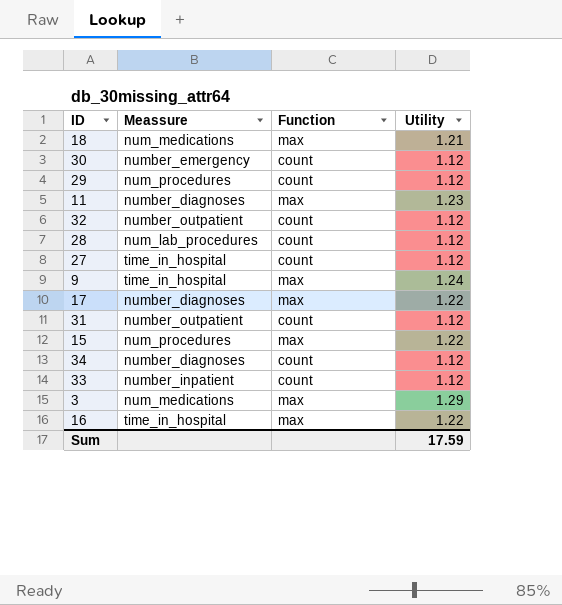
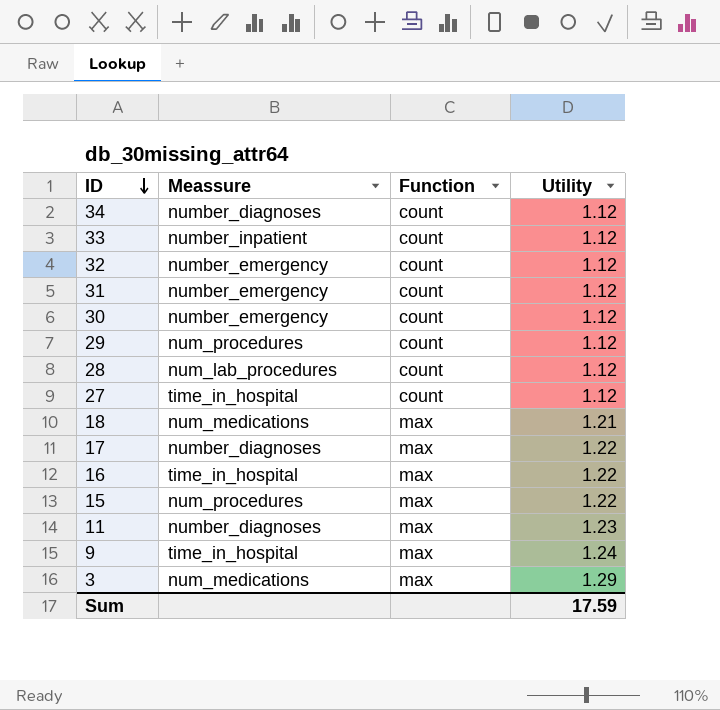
row order: none -> ID descending
32 | Meassure: number_outpatient -> number_emergency
31 | Meassure: number_outpatient -> number_emergency

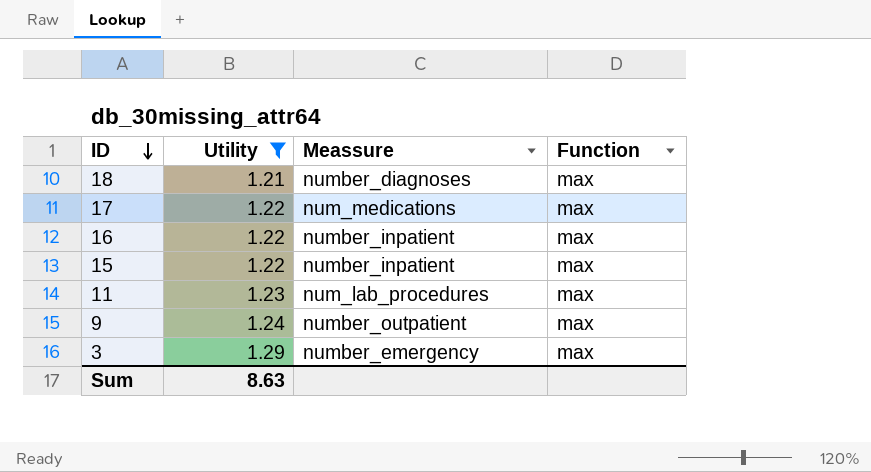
filter: none -> Utility != 1.12
column Utility | position: 4 -> 2
18 | Meassure: num_medications -> number_diagnoses
17 | Meassure: number_diagnoses -> num_medications
16 | Meassure: time_in_hospital -> number_inpatient
15 | Meassure: num_procedures -> number_inpatient
11 | Meassure: number_diagnoses -> num_lab_procedures
9 | Meassure: time_in_hospital -> number_outpatient
3 | Meassure: num_medications -> number_emergency
Sum | Utility: 17.59 -> 8.63

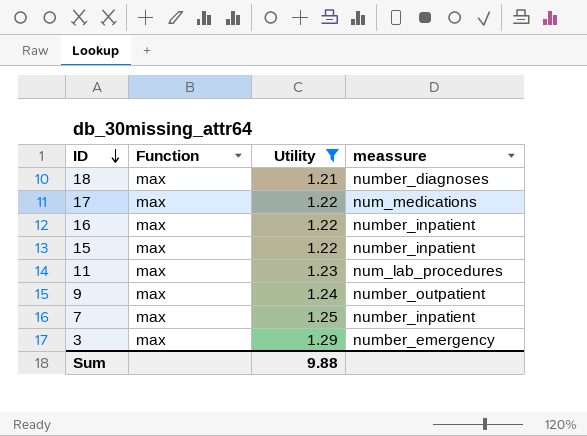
column Function | position: 4 -> 2
column name: Meassure -> meassure
row 7: none -> max | 1.25 | number_inpatient
Sum | Utility: 8.63 -> 9.88

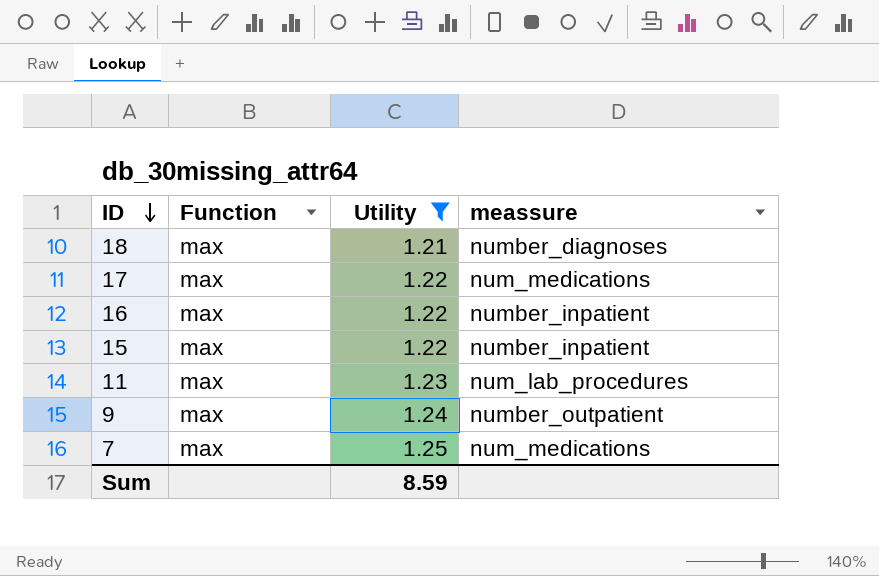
row 3: max | 1.29 | number_emergency -> none
7 | meassure: number_inpatient -> num_medications
Sum | Utility: 9.88 -> 8.59

